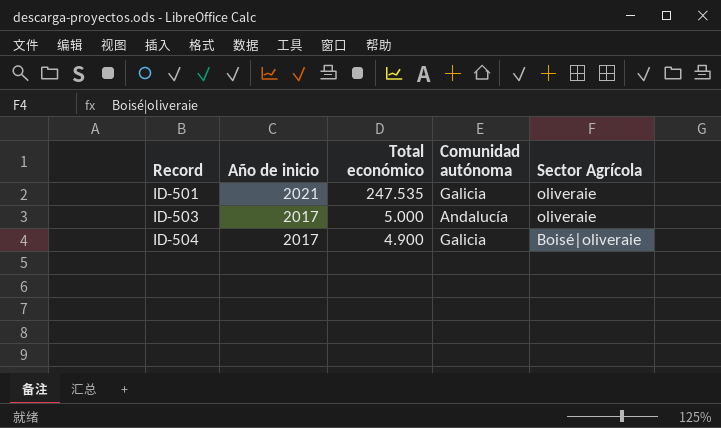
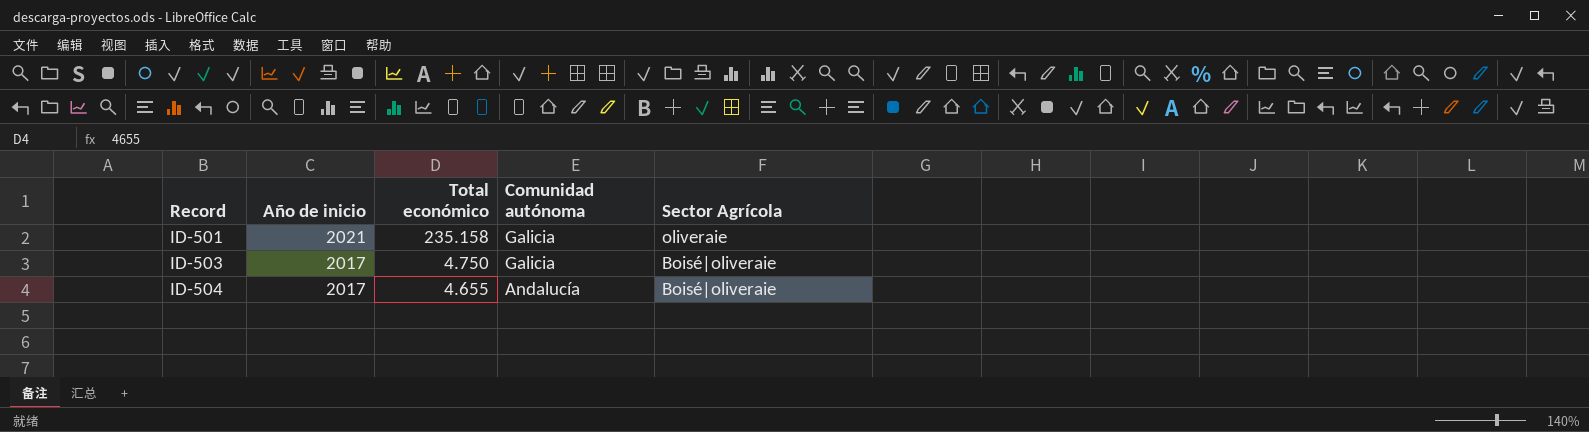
ID-501 | Total económico: 247.535 -> 235.158
ID-503 | Total económico: 5.000 -> 4.750
ID-503 | Comunidad autónoma: Andalucía -> Galicia
ID-503 | Sector Agrícola: oliveraie -> Boisé|oliveraie
ID-504 | Total económico: 4.900 -> 4.655
ID-504 | Comunidad autónoma: Galicia -> Andalucía

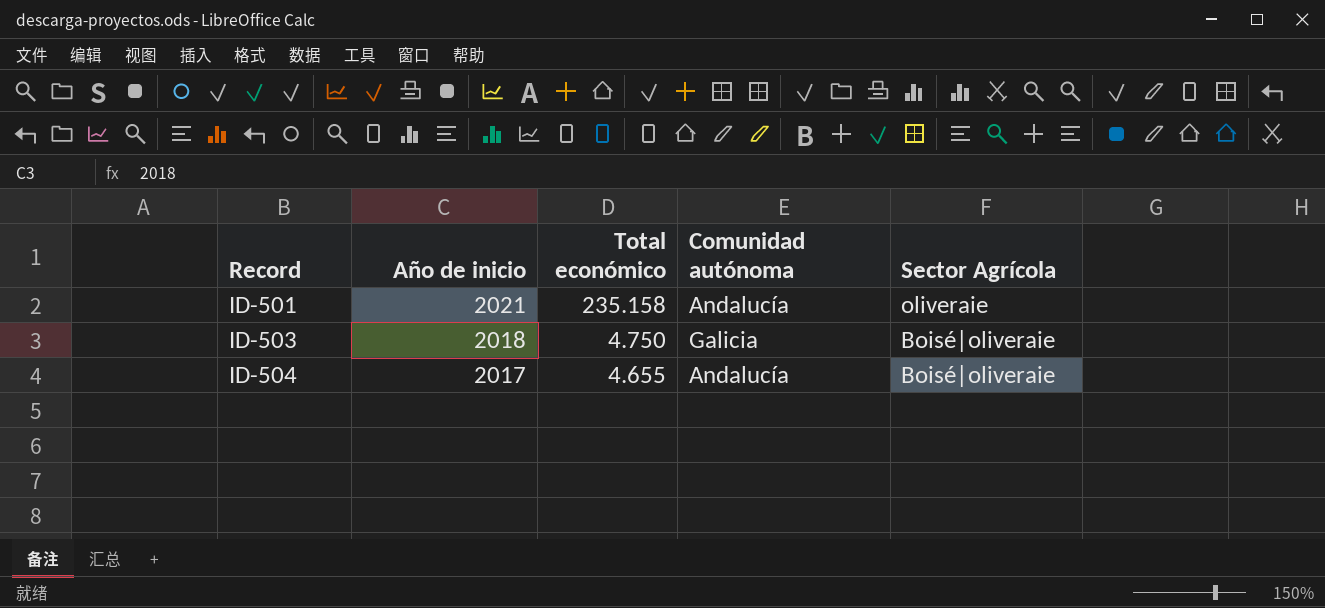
ID-501 | Comunidad autónoma: Galicia -> Andalucía
ID-503 | Año de inicio: 2017 -> 2018

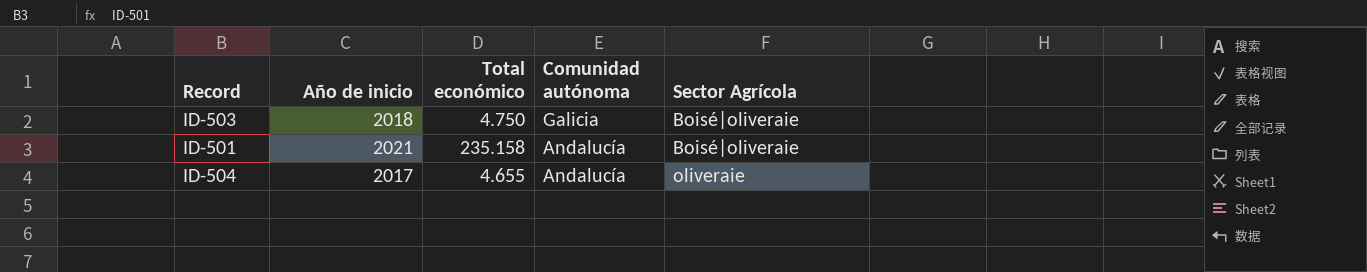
row order: Record ascending -> Comunidad autónoma descending
ID-501 | Sector Agrícola: oliveraie -> Boisé|oliveraie
ID-504 | Sector Agrícola: Boisé|oliveraie -> oliveraie

